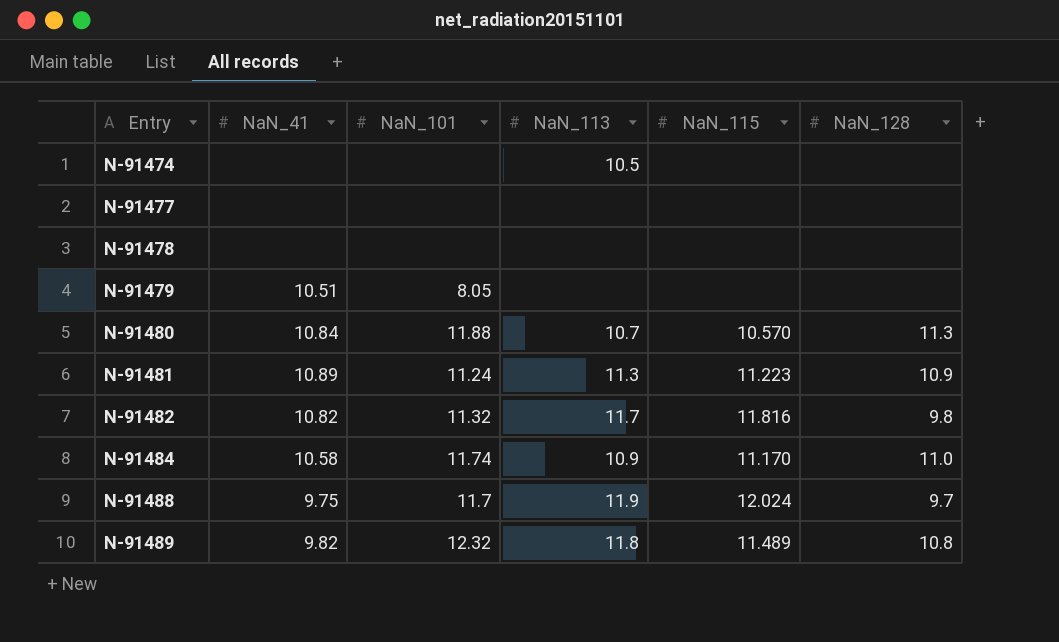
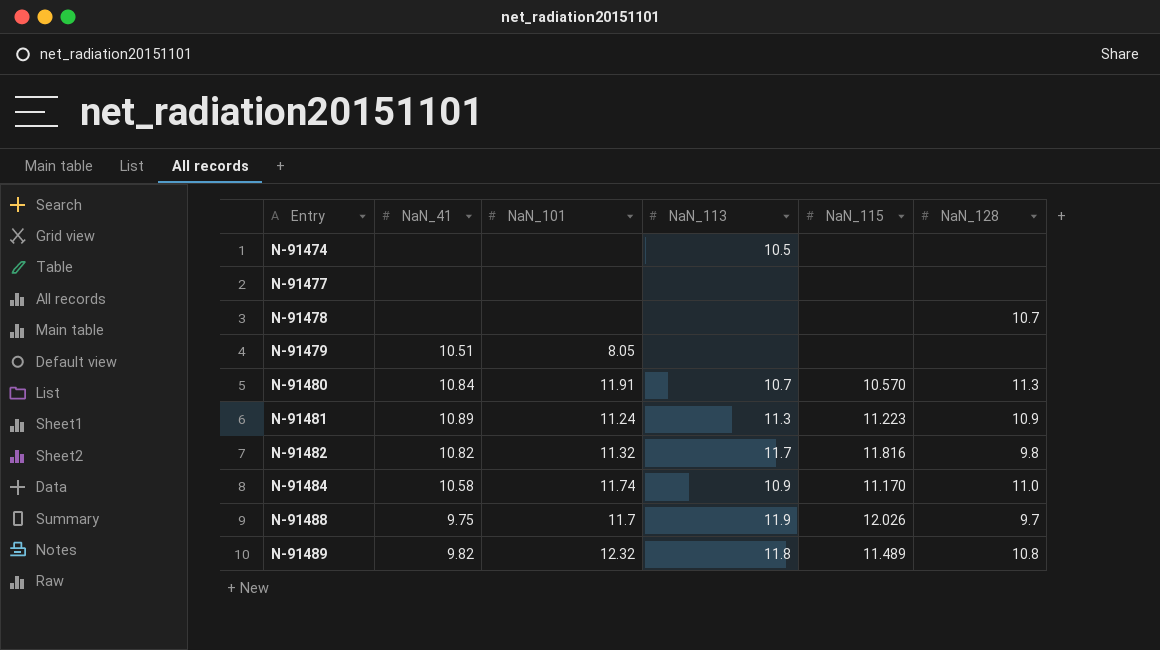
N-91478 | NaN_128: none -> 10.7
N-91480 | NaN_101: 11.88 -> 11.91
N-91488 | NaN_115: 12.024 -> 12.026

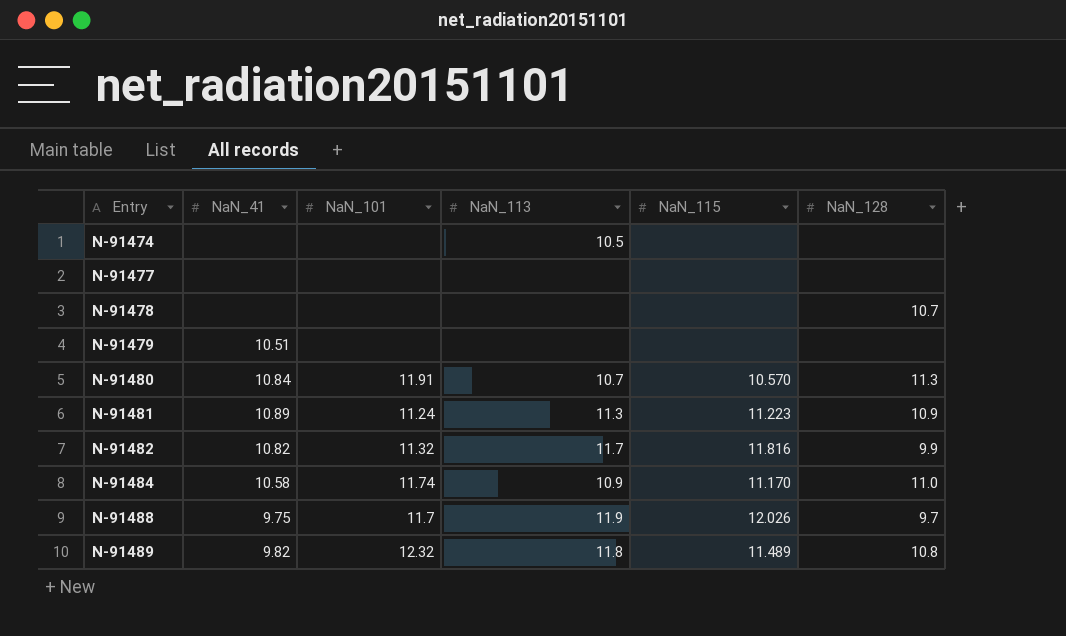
N-91479 | NaN_101: 8.05 -> none
N-91482 | NaN_128: 9.8 -> 9.9

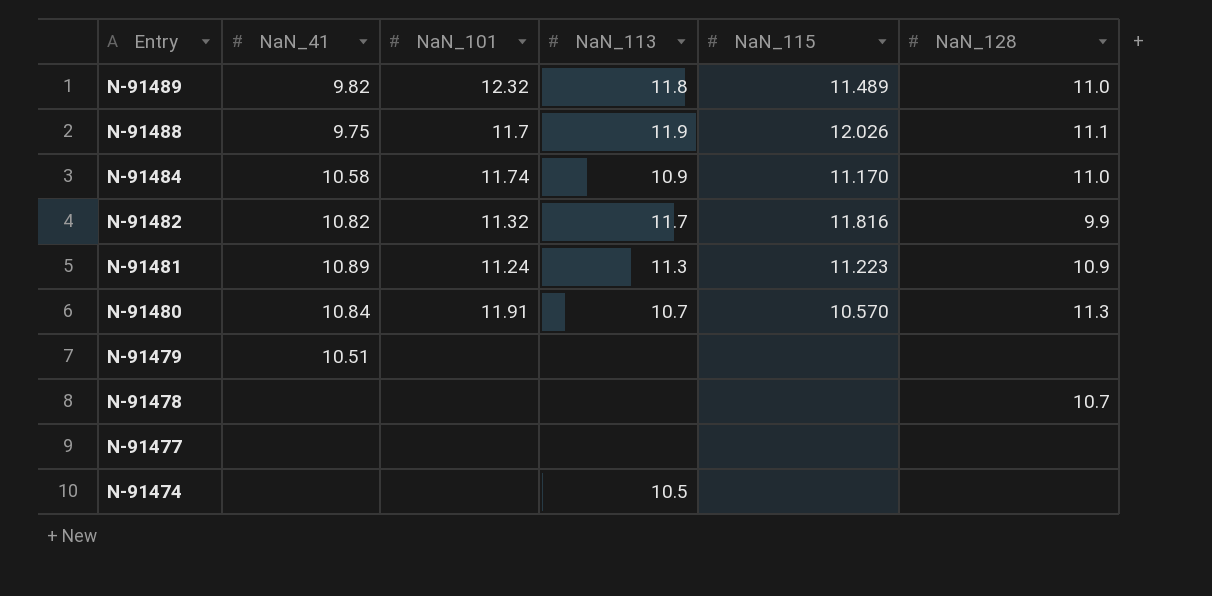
row order: Entry ascending -> Entry descending
N-91489 | NaN_128: 10.8 -> 11.0
N-91488 | NaN_128: 9.7 -> 11.1

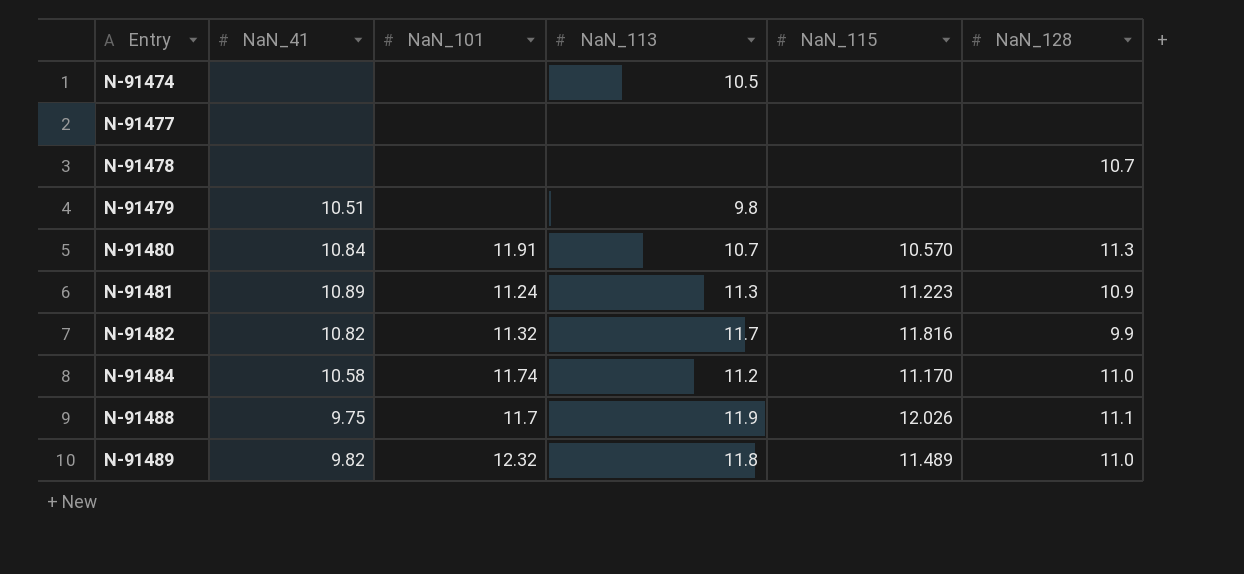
row order: Entry descending -> Entry ascending
N-91479 | NaN_113: none -> 9.8
N-91484 | NaN_113: 10.9 -> 11.2

